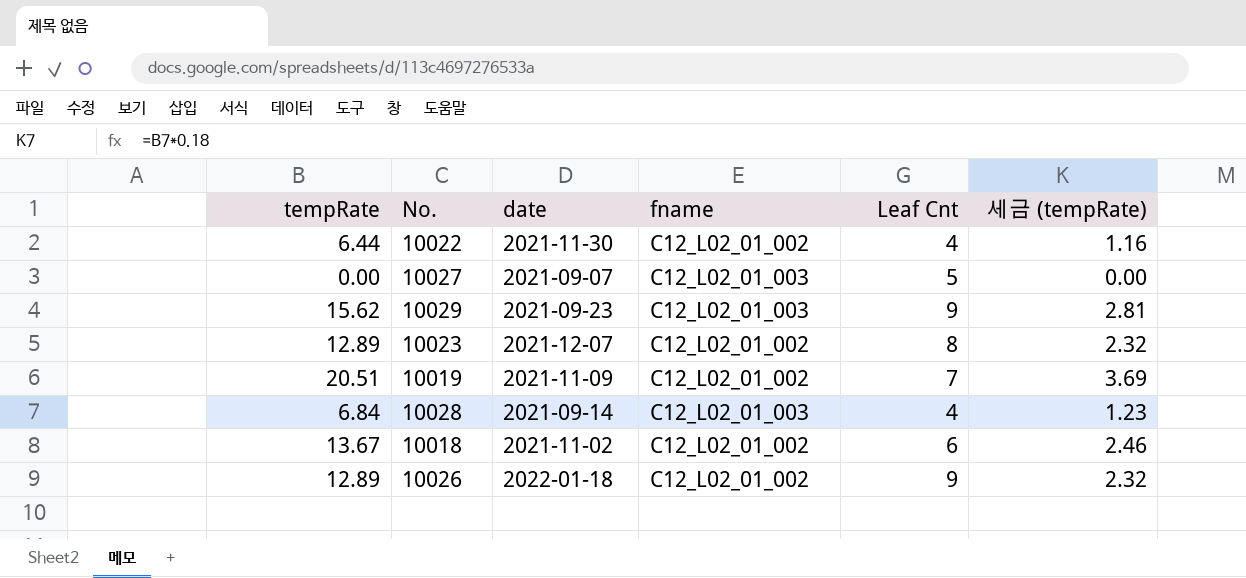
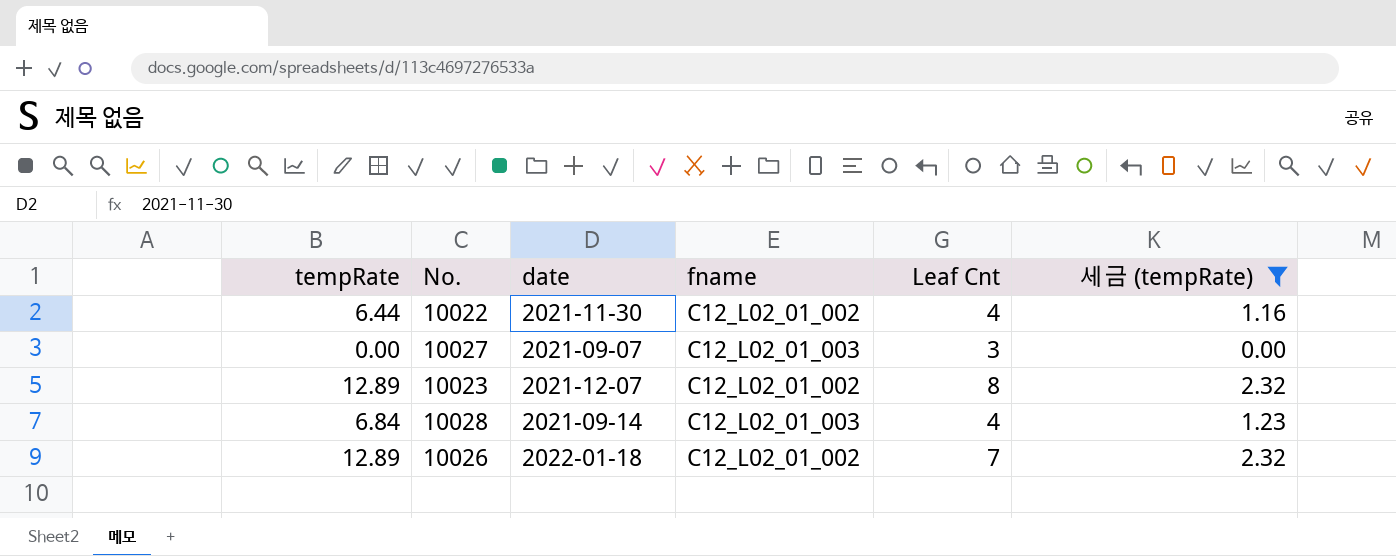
filter: none -> 세금 (tempRate) <= 2.32
10027 | Leaf Cnt: 5 -> 3
10026 | Leaf Cnt: 9 -> 7

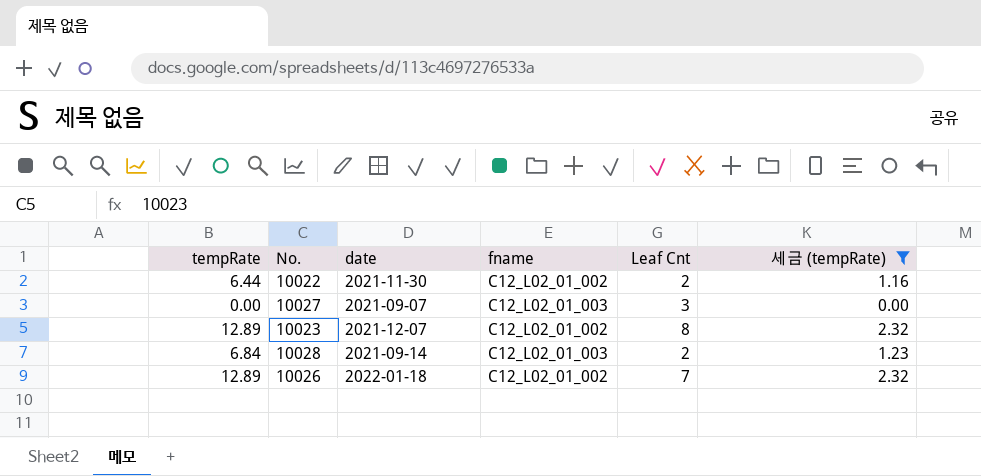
10022 | Leaf Cnt: 4 -> 2
10028 | Leaf Cnt: 4 -> 2

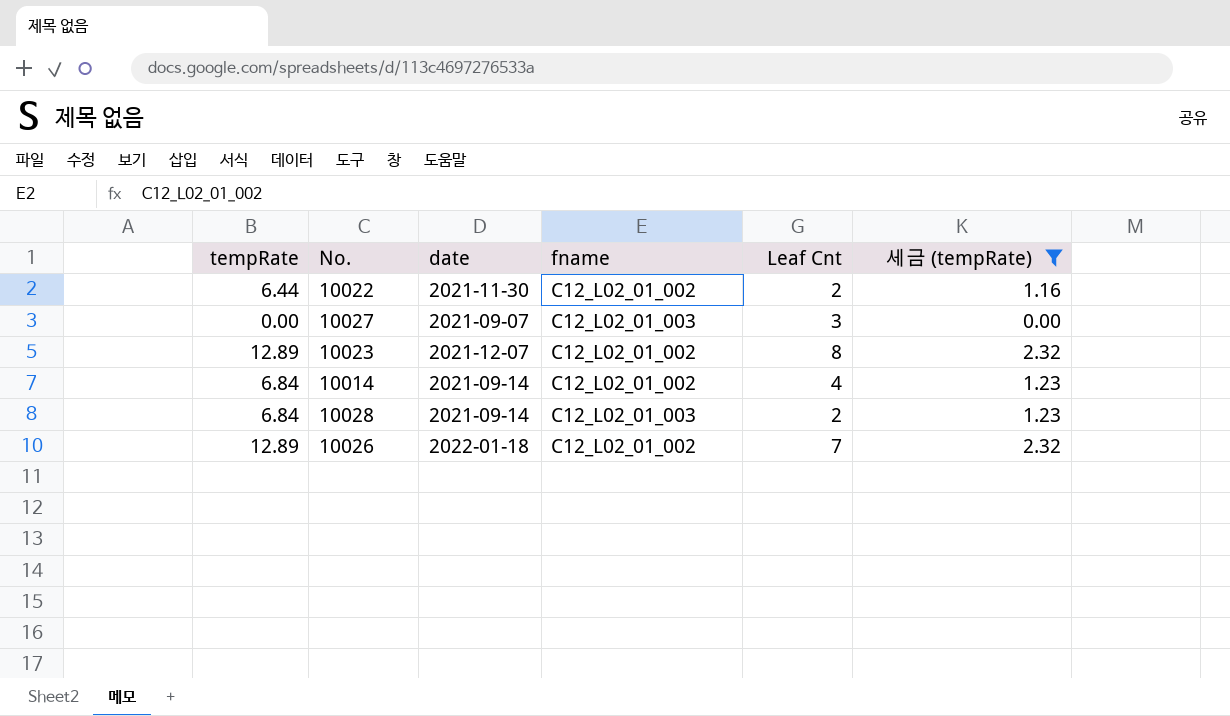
row 10014: none -> 6.84 | 2021-09-14 | C12_L02_01_002 | 4 | 1.23

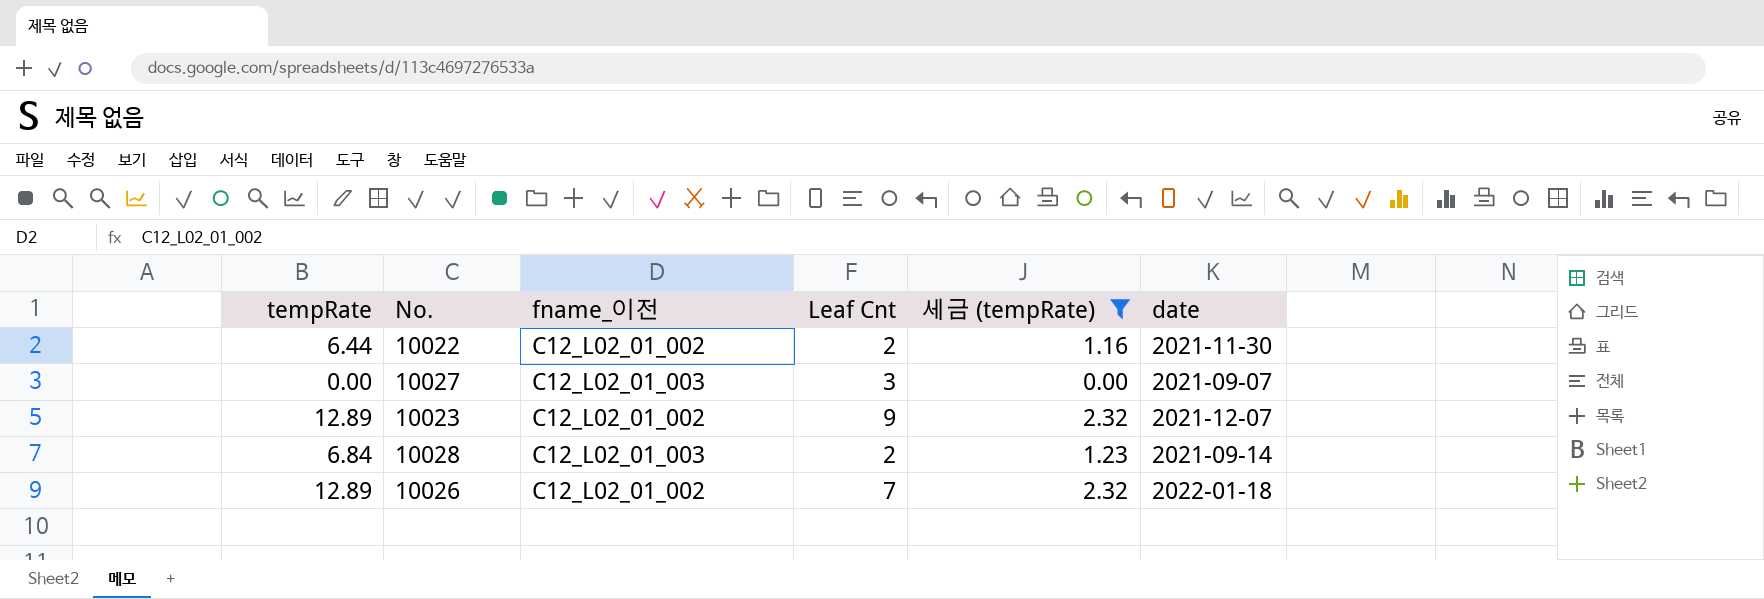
column name: fname -> fname_이전
column date | position: 3 -> 6
row 10014: 6.84 | 2021-09-14 | C12_L02_01_002 | 4 | 1.23 -> none
10023 | Leaf Cnt: 8 -> 9

